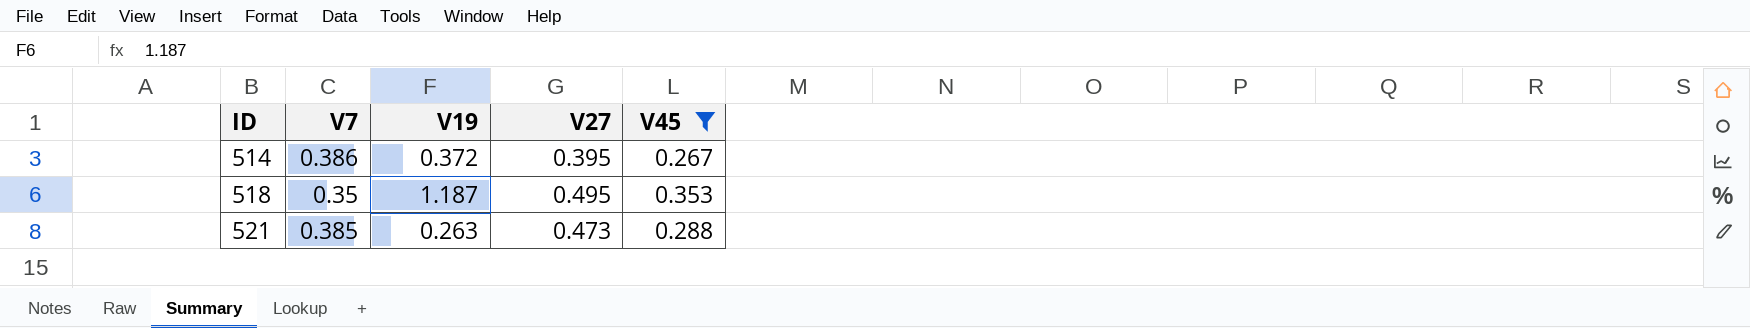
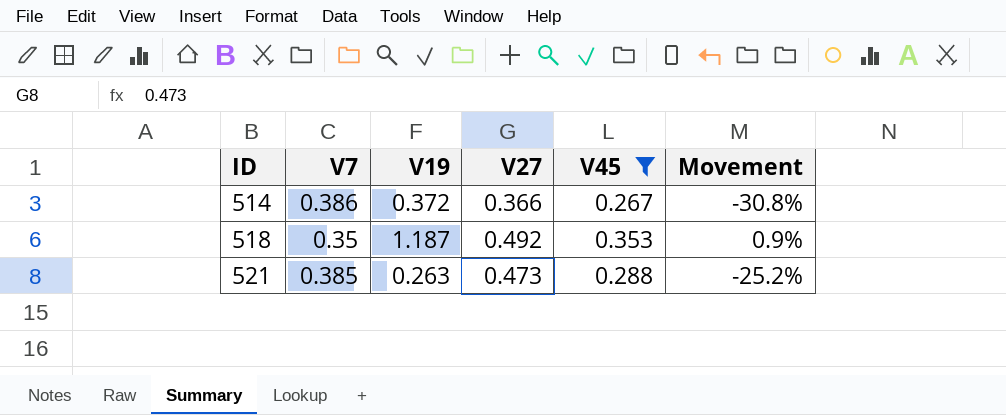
column Movement | formula: none -> ([V45] - [V7]) / [V7]
514 | V27: 0.395 -> 0.366
518 | V27: 0.495 -> 0.492

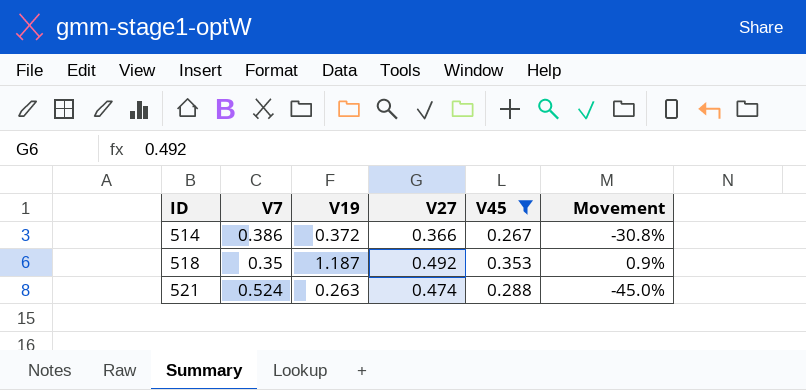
521 | V7: 0.385 -> 0.524
521 | V27: 0.473 -> 0.474
521 | Movement: -25.2% -> -45.0%

